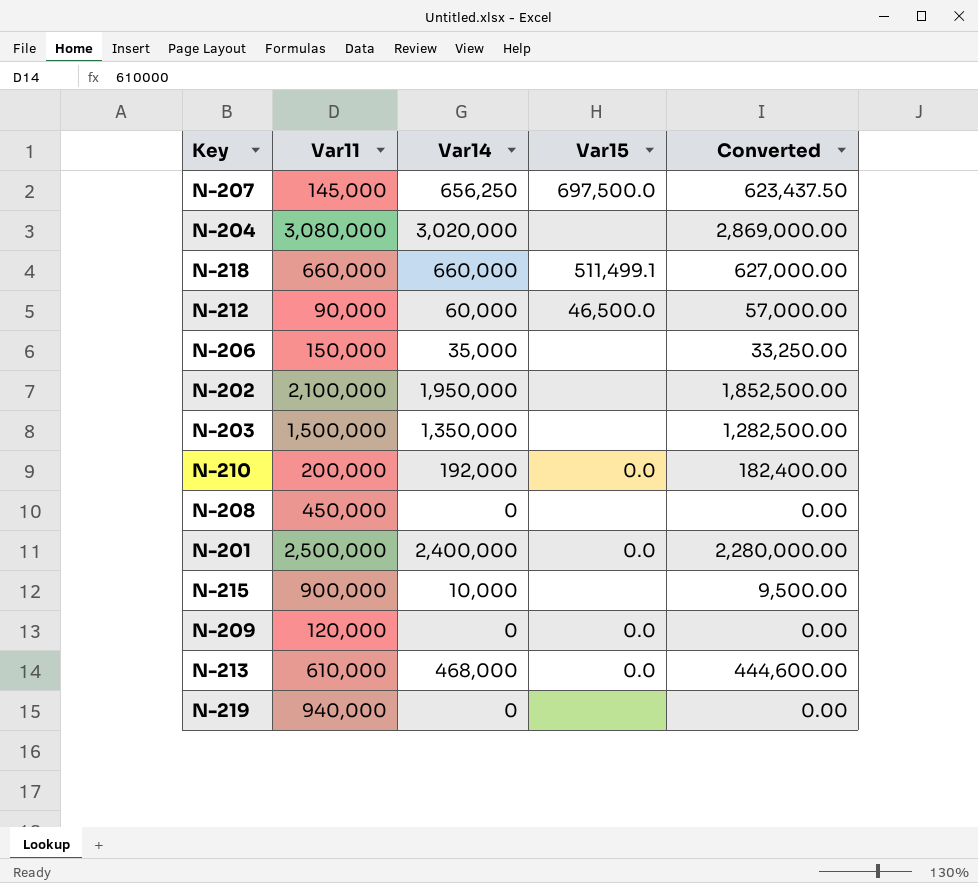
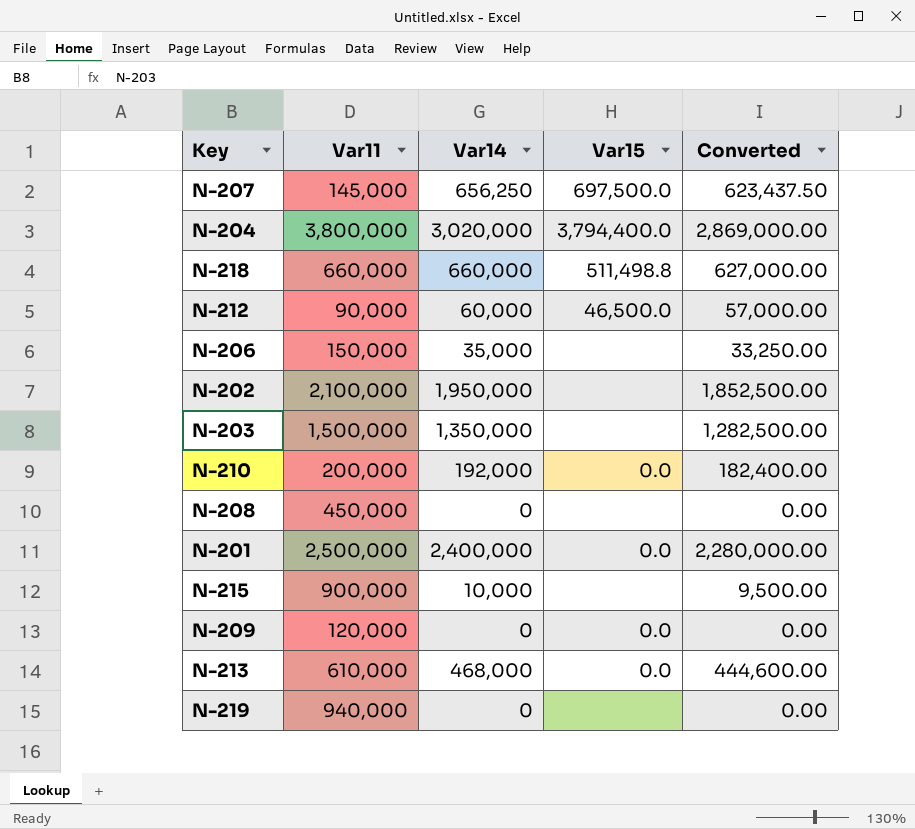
N-204 | Var11: 3,080,000 -> 3,800,000
N-204 | Var15: none -> 3,794,400.0
N-218 | Var15: 511,499.1 -> 511,498.8

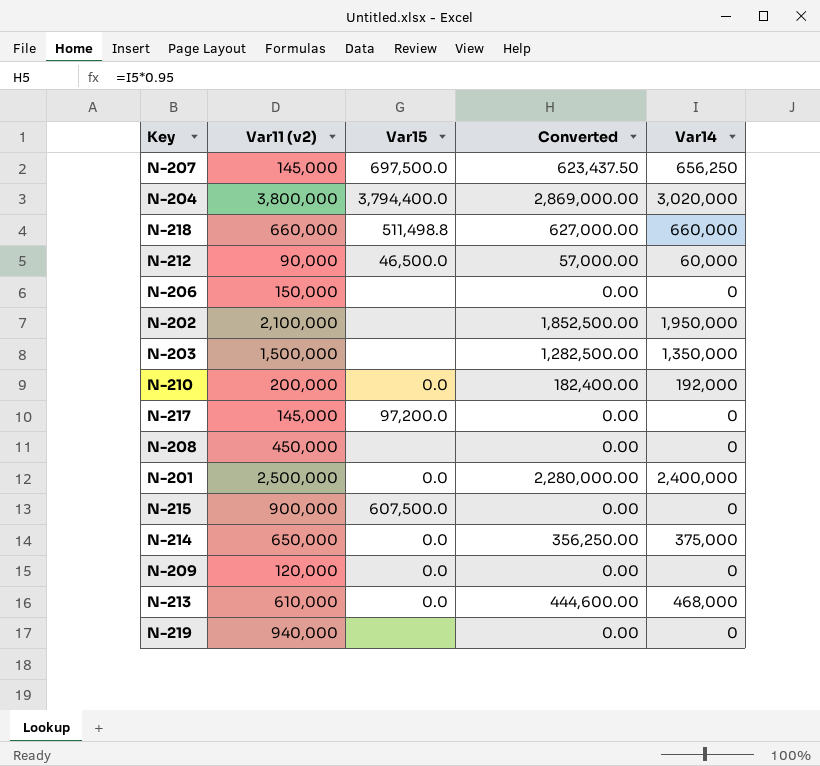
column name: Var11 -> Var11 (v2)
column Var14 | position: 3 -> 5
N-206 | Converted: 33,250.00 -> 0.00
N-206 | Var14: 35,000 -> 0
row N-217: none -> 145,000 | 97,200.0 | 0.00 | 0
N-215 | Var15: none -> 607,500.0
N-215 | Converted: 9,500.00 -> 0.00
N-215 | Var14: 10,000 -> 0
row N-214: none -> 650,000 | 0.0 | 356,250.00 | 375,000

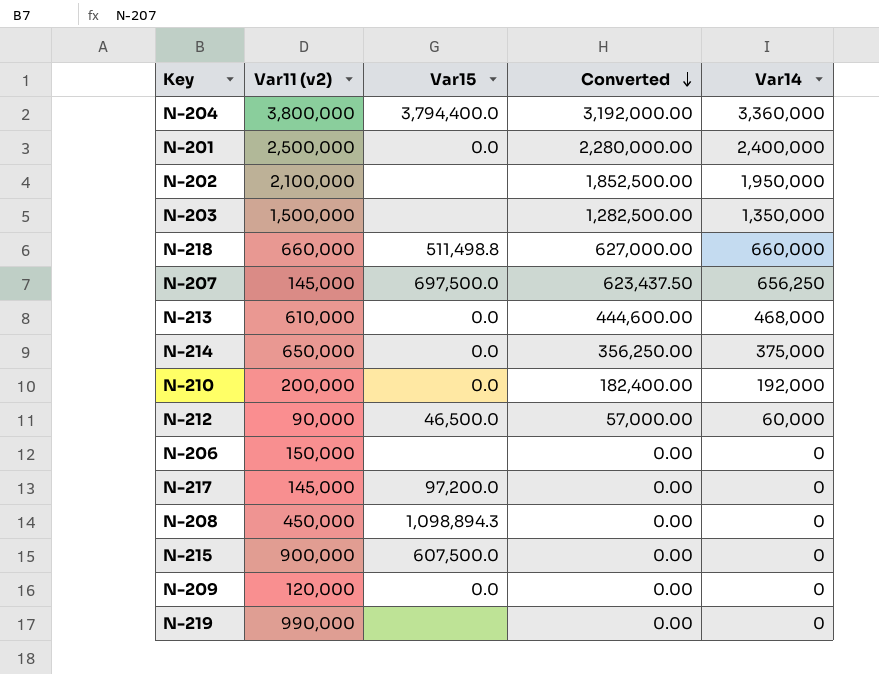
row order: none -> Converted descending
N-204 | Converted: 2,869,000.00 -> 3,192,000.00
N-204 | Var14: 3,020,000 -> 3,360,000
N-208 | Var15: none -> 1,098,894.3
N-219 | Var11 (v2): 940,000 -> 990,000

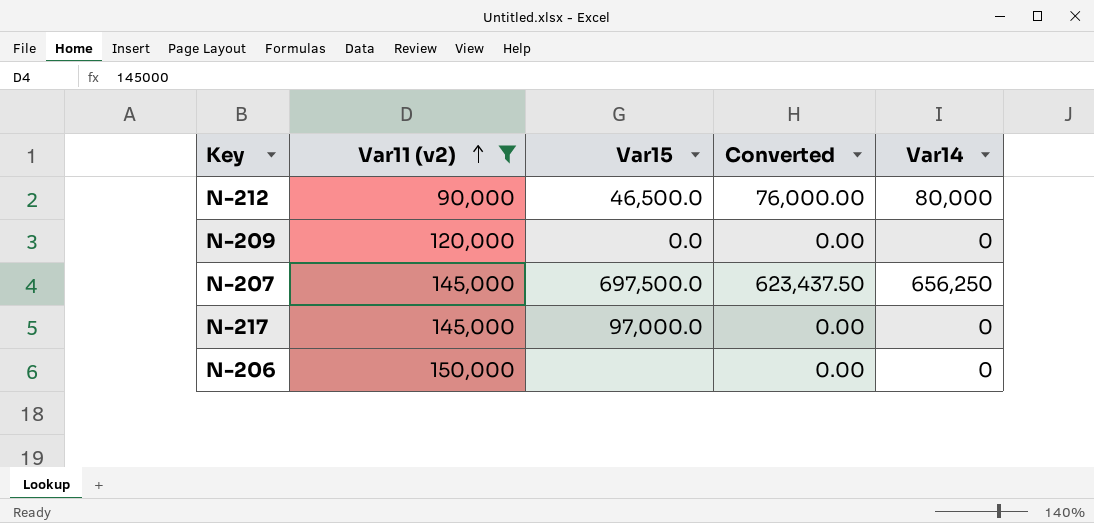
filter: none -> Var11 (v2) <= 150,000
row order: Converted descending -> Var11 (v2) ascending
N-212 | Converted: 57,000.00 -> 76,000.00
N-212 | Var14: 60,000 -> 80,000
N-217 | Var15: 97,200.0 -> 97,000.0

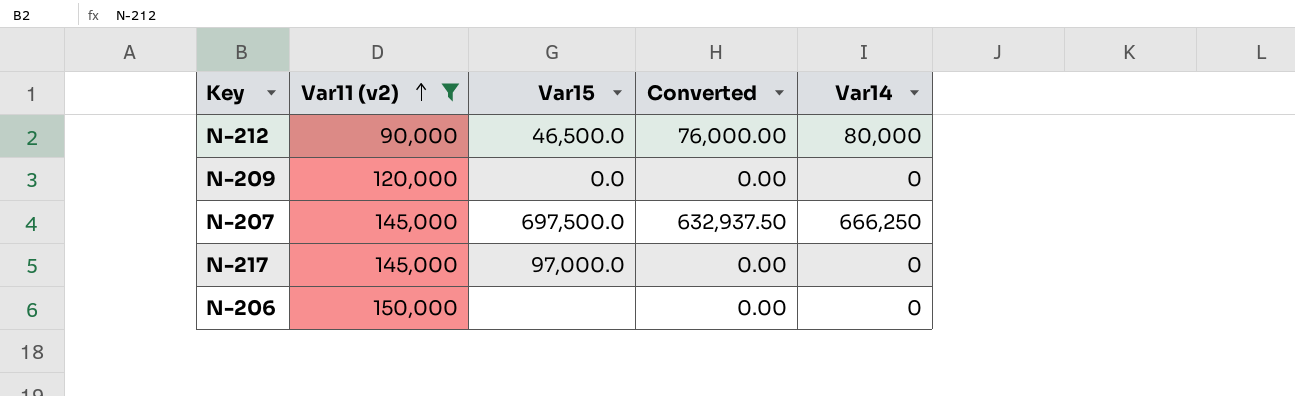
N-207 | Converted: 623,437.50 -> 632,937.50
N-207 | Var14: 656,250 -> 666,250

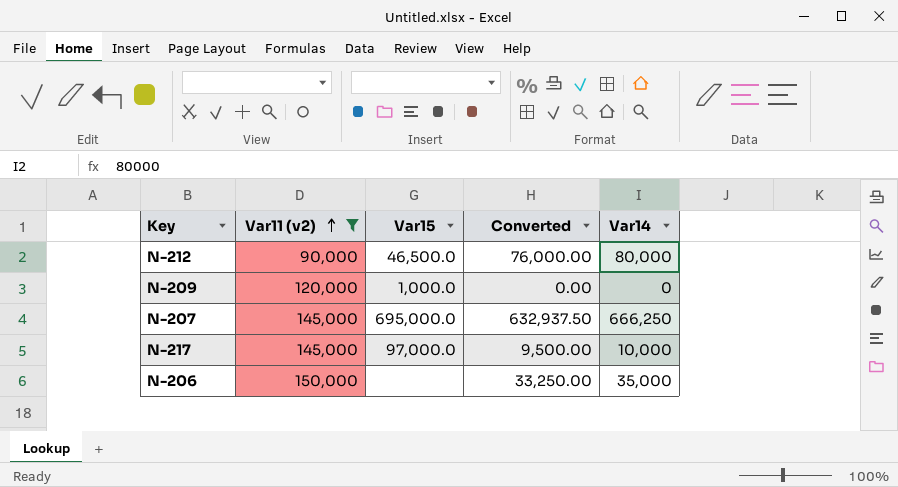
N-209 | Var15: 0.0 -> 1,000.0
N-207 | Var15: 697,500.0 -> 695,000.0
N-217 | Converted: 0.00 -> 9,500.00
N-217 | Var14: 0 -> 10,000
N-206 | Converted: 0.00 -> 33,250.00
N-206 | Var14: 0 -> 35,000

